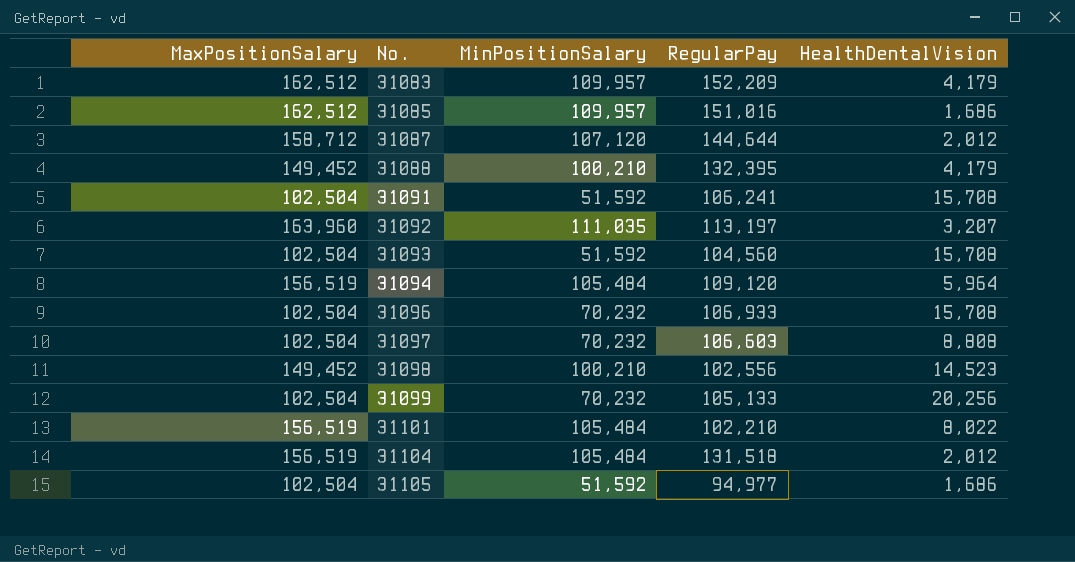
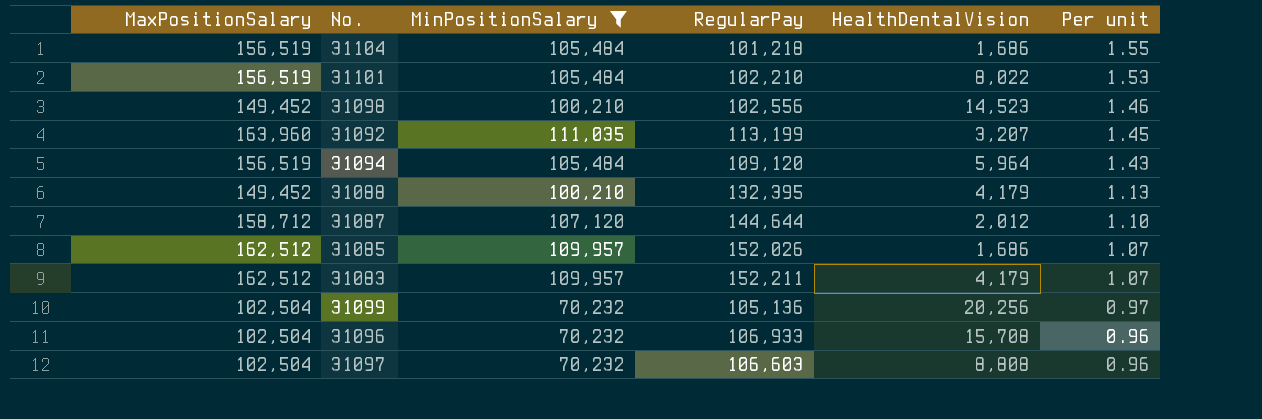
filter: none -> MinPositionSalary != 51,592
row order: No. ascending -> Per unit descending
column Per unit | formula: none -> [MaxPositionSalary] / [RegularPay]
31104 | RegularPay: 131,518 -> 101,218
31104 | HealthDentalVision: 2,012 -> 1,686
31092 | RegularPay: 113,197 -> 113,199
31085 | RegularPay: 151,016 -> 152,026
31083 | RegularPay: 152,209 -> 152,211
31099 | RegularPay: 105,133 -> 105,136

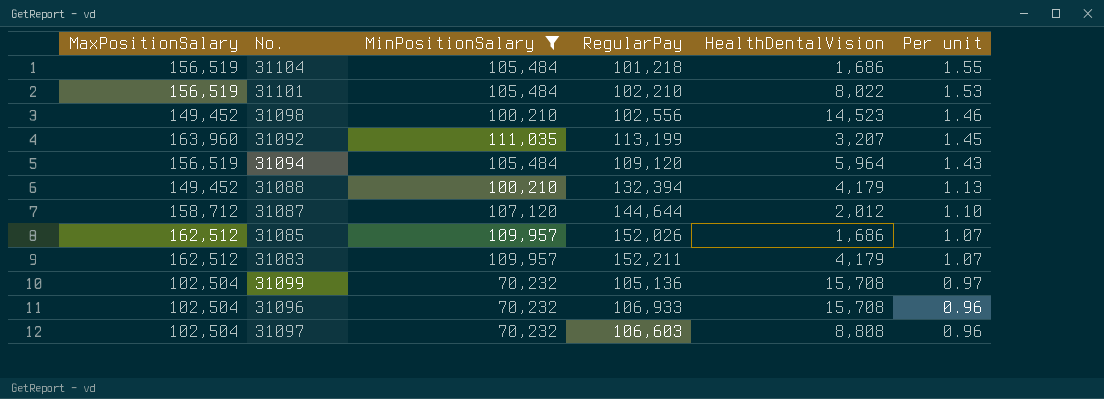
31088 | RegularPay: 132,395 -> 132,394
31099 | HealthDentalVision: 20,256 -> 15,708

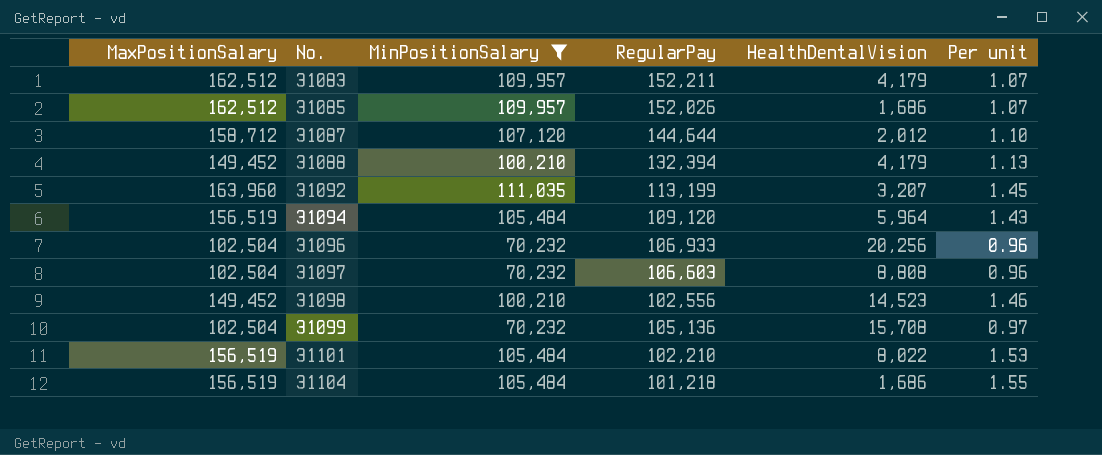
row order: Per unit descending -> No. ascending
31096 | HealthDentalVision: 15,708 -> 20,256

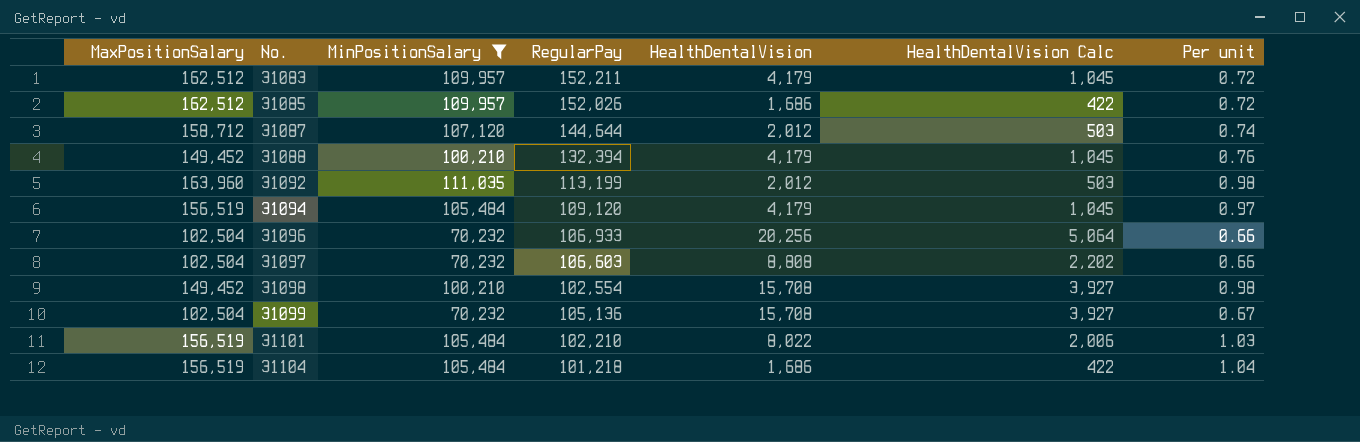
column HealthDentalVision Calc | formula: none -> [HealthDentalVision] * 0.25
column Per unit | formula: [MaxPositionSalary] / [RegularPay] -> [MinPositionSalary] / [RegularPay]
31092 | HealthDentalVision: 3,207 -> 2,012
31094 | HealthDentalVision: 5,964 -> 4,179
31098 | RegularPay: 102,556 -> 102,554
31098 | HealthDentalVision: 14,523 -> 15,708

